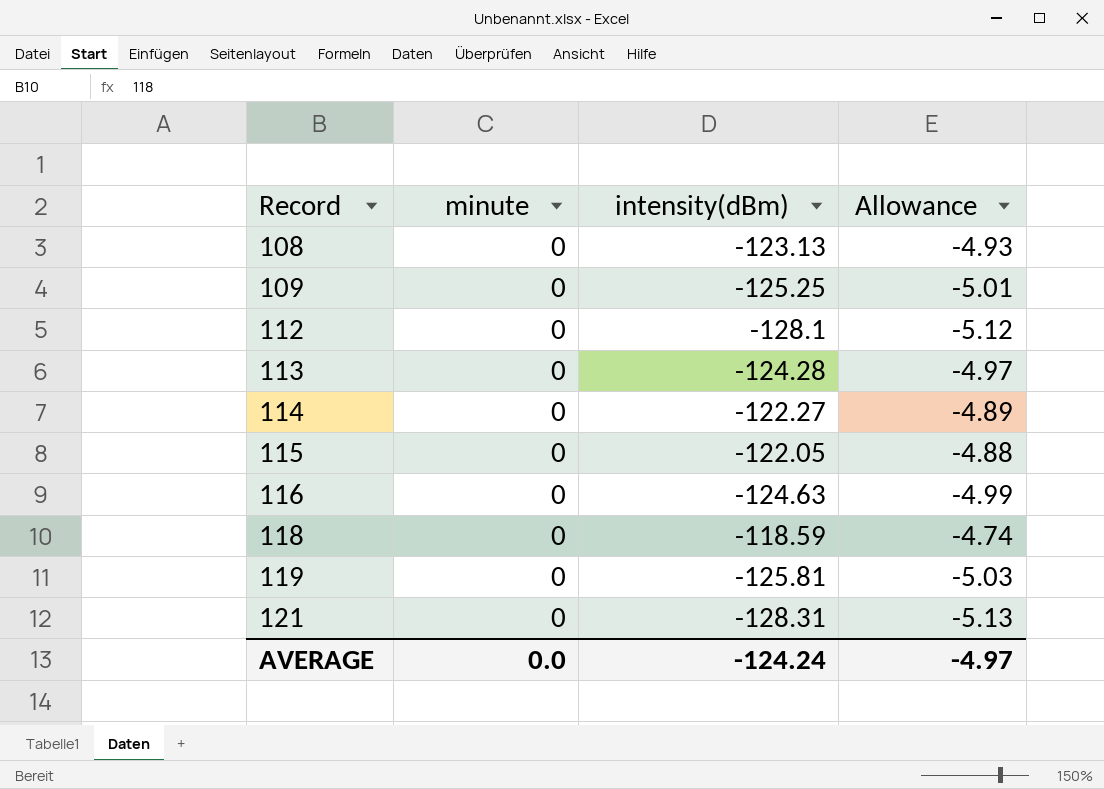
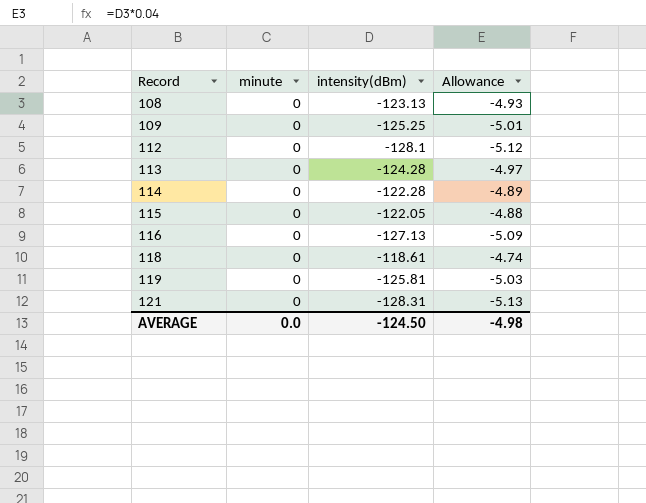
114 | intensity(dBm): -122.27 -> -122.28
116 | intensity(dBm): -124.63 -> -127.13
116 | Allowance: -4.99 -> -5.09
118 | intensity(dBm): -118.59 -> -118.61
AVERAGE | intensity(dBm): -124.24 -> -124.50
AVERAGE | Allowance: -4.97 -> -4.98

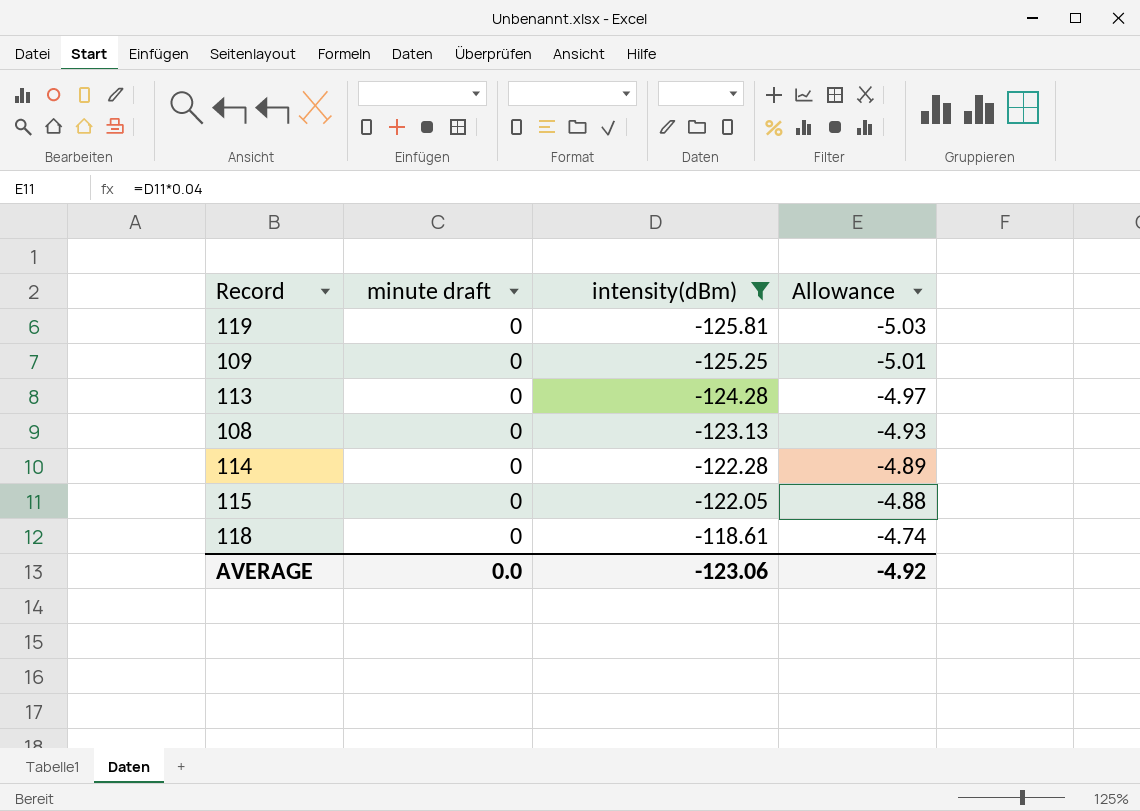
filter: none -> intensity(dBm) >= -125.81
row order: Record ascending -> intensity(dBm) ascending
column name: minute -> minute draft
AVERAGE | intensity(dBm): -124.50 -> -123.06
AVERAGE | Allowance: -4.98 -> -4.92

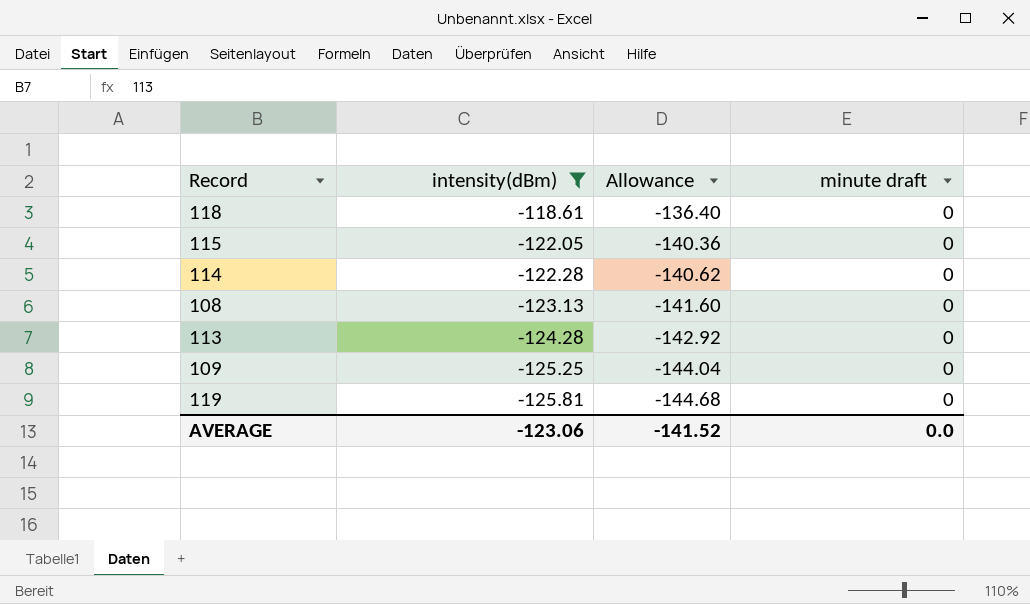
row order: intensity(dBm) ascending -> intensity(dBm) descending
column Allowance | formula: [intensity(dBm)] * 0.04 -> [intensity(dBm)] * 1.15
column minute draft | position: 2 -> 4
AVERAGE | Allowance: -4.92 -> -141.52

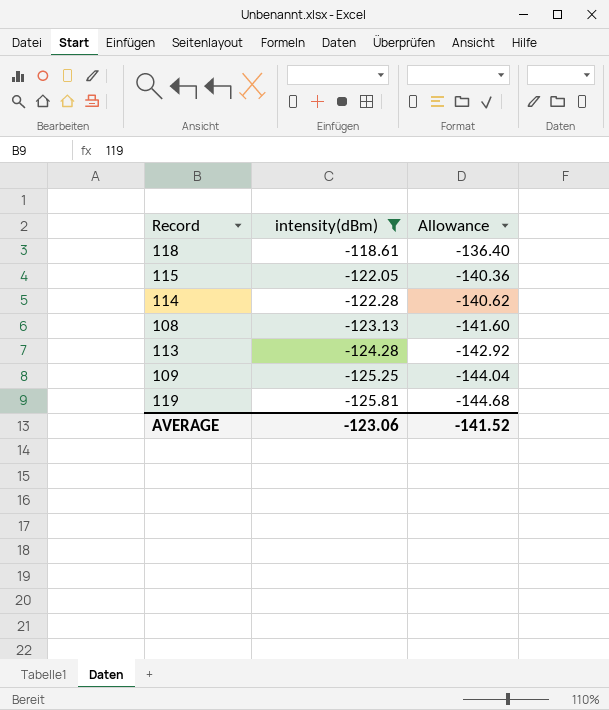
column minute draft | position: 4 -> none

